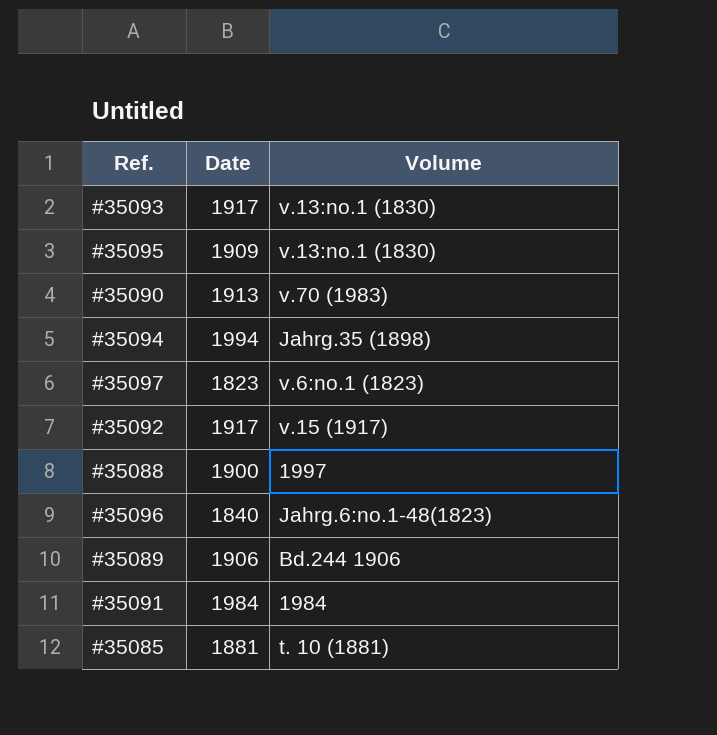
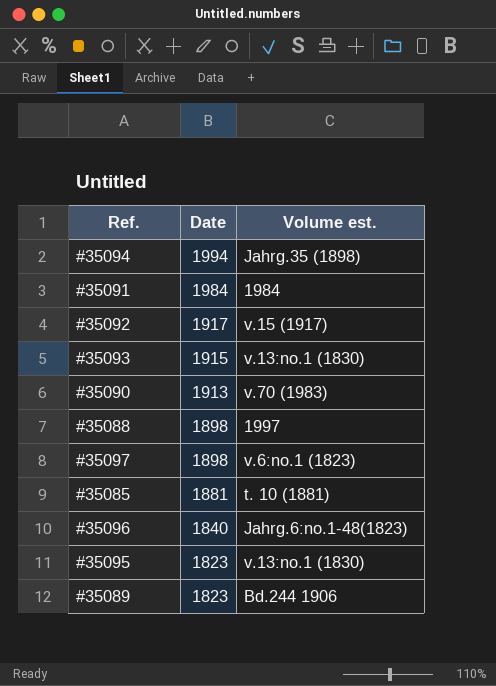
row order: none -> Date descending
column name: Volume -> Volume est.
#35093 | Date: 1917 -> 1915
#35088 | Date: 1900 -> 1898
#35097 | Date: 1823 -> 1898
#35095 | Date: 1909 -> 1823
#35089 | Date: 1906 -> 1823

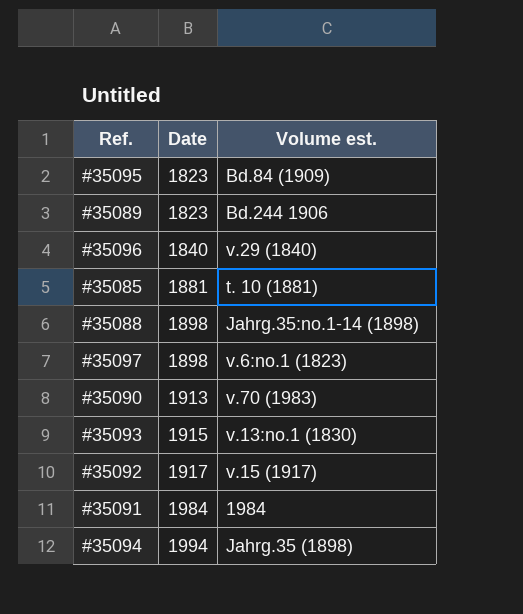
row order: Date descending -> Date ascending
#35095 | Volume est.: v.13:no.1 (1830) -> Bd.84 (1909)
#35096 | Volume est.: Jahrg.6:no.1-48(1823) -> v.29 (1840)
#35088 | Volume est.: 1997 -> Jahrg.35:no.1-14 (1898)

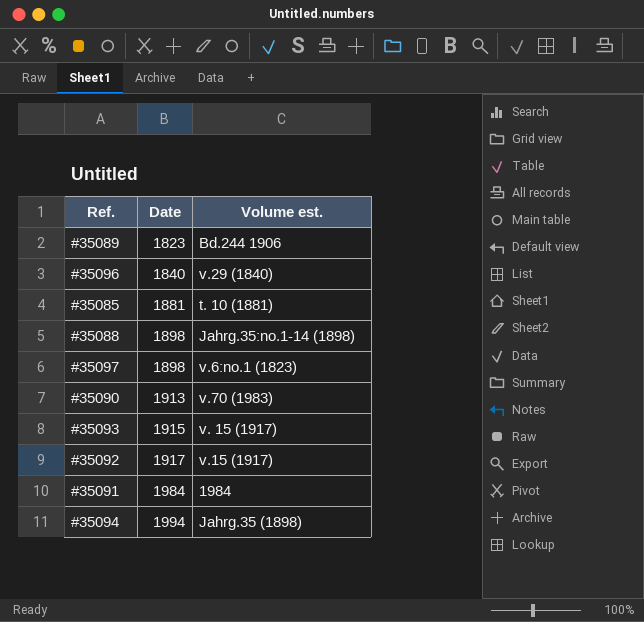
row #35095: 1823 | Bd.84 (1909) -> none
#35093 | Volume est.: v.13:no.1 (1830) -> v. 15 (1917)

